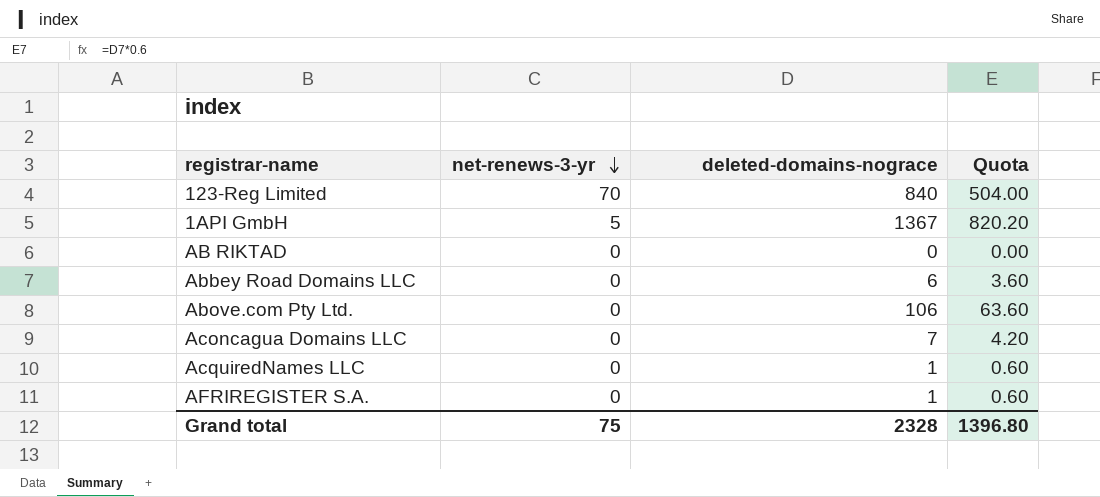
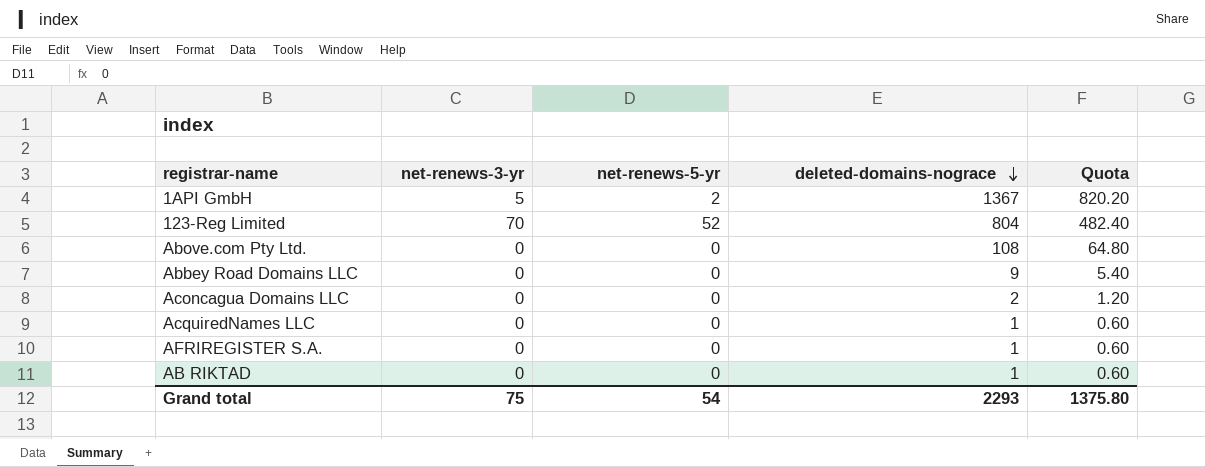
row order: net-renews-3-yr descending -> deleted-domains-nograce descending
column net-renews-5-yr | position: none -> 3
123-Reg Limited | deleted-domains-nograce: 840 -> 804
123-Reg Limited | Quota: 504.00 -> 482.40
Above.com Pty Ltd. | deleted-domains-nograce: 106 -> 108
Above.com Pty Ltd. | Quota: 63.60 -> 64.80
Abbey Road Domains LLC | deleted-domains-nograce: 6 -> 9
Abbey Road Domains LLC | Quota: 3.60 -> 5.40
Aconcagua Domains LLC | deleted-domains-nograce: 7 -> 2
Aconcagua Domains LLC | Quota: 4.20 -> 1.20
AB RIKTAD | deleted-domains-nograce: 0 -> 1
AB RIKTAD | Quota: 0.00 -> 0.60
Grand total | deleted-domains-nograce: 2328 -> 2293
Grand total | Quota: 1396.80 -> 1375.80

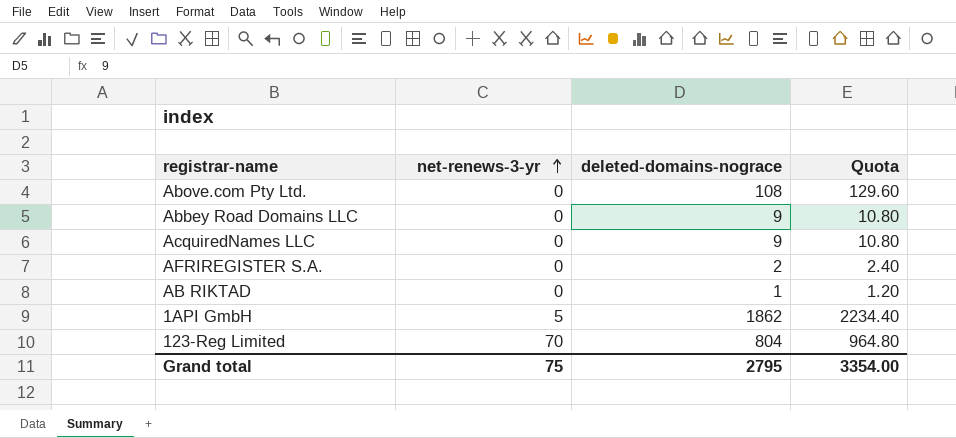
row order: deleted-domains-nograce descending -> net-renews-3-yr ascending
column net-renews-5-yr | position: 3 -> none
column Quota | formula: [deleted-domains-nograce] * 0.6 -> [deleted-domains-nograce] * 1.2
row Aconcagua Domains LLC: 0 | 0 | 2 | 1.20 -> none
AcquiredNames LLC | deleted-domains-nograce: 1 -> 9
AFRIREGISTER S.A. | deleted-domains-nograce: 1 -> 2
1API GmbH | deleted-domains-nograce: 1367 -> 1862
Grand total | deleted-domains-nograce: 2293 -> 2795
Grand total | Quota: 1375.80 -> 3354.00

